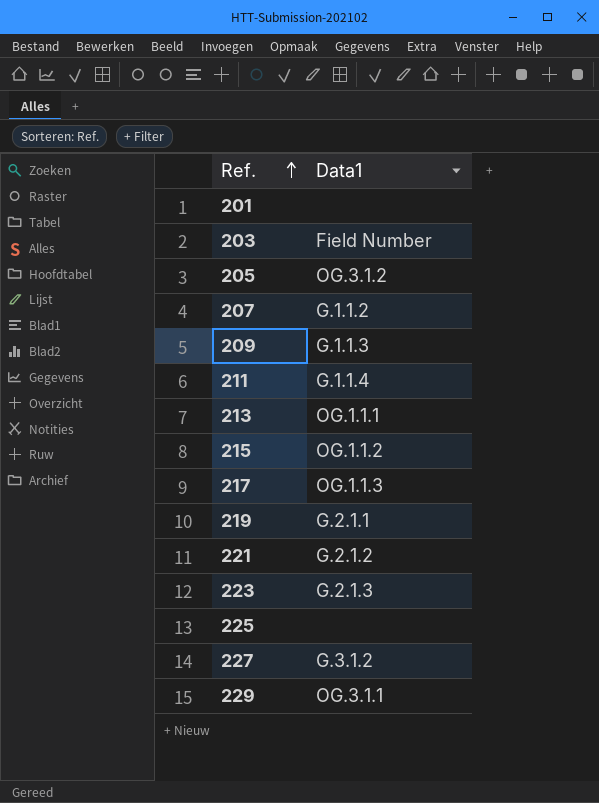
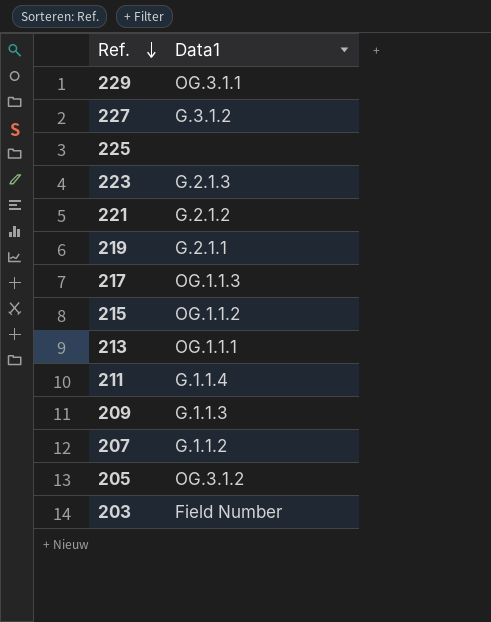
row order: Ref. ascending -> Ref. descending
row 201: none -> none

